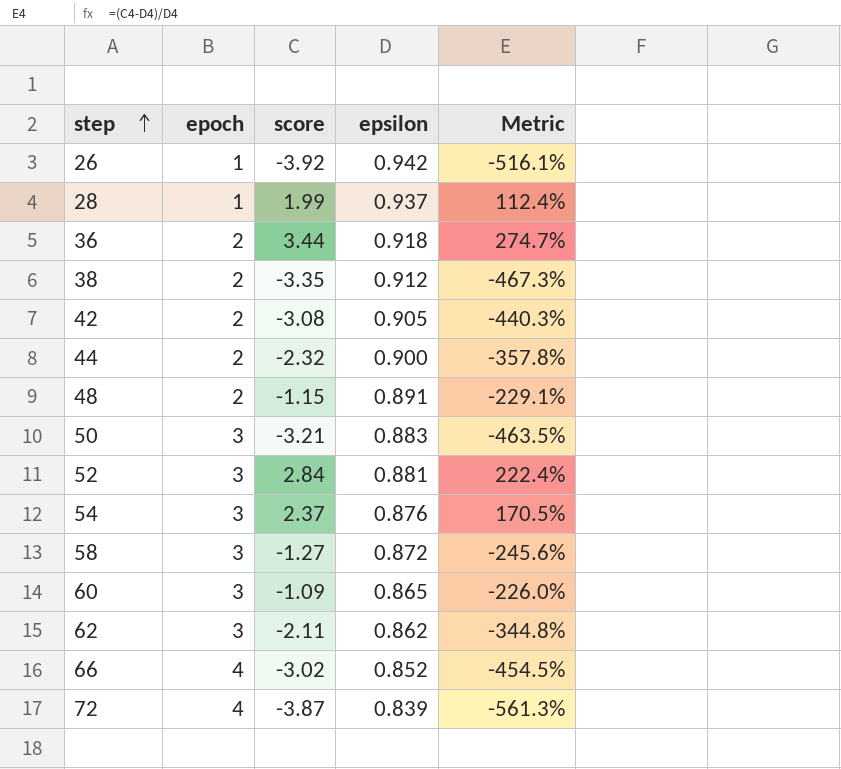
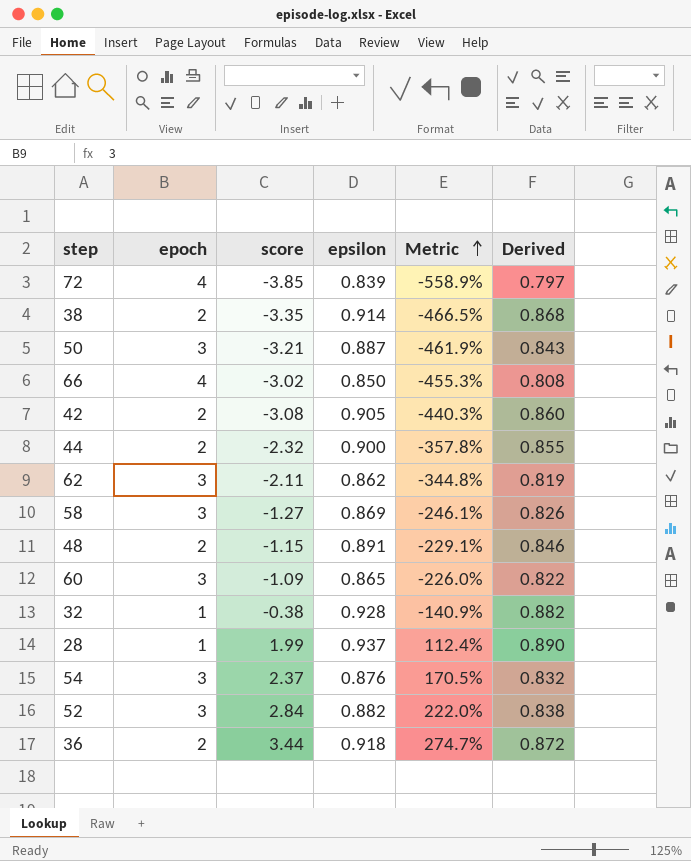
row order: step ascending -> Metric ascending
column Derived | formula: none -> [epsilon] * 0.95
row 26: 1 | -3.92 | 0.942 | -516.1% -> none
72 | score: -3.87 -> -3.85
72 | Metric: -561.3% -> -558.9%
38 | epsilon: 0.912 -> 0.914
38 | Metric: -467.3% -> -466.5%
50 | epsilon: 0.883 -> 0.887
50 | Metric: -463.5% -> -461.9%
66 | epsilon: 0.852 -> 0.850
66 | Metric: -454.5% -> -455.3%
58 | epsilon: 0.872 -> 0.869
58 | Metric: -245.6% -> -246.1%
row 32: none -> 1 | -0.38 | 0.928 | -140.9% | 0.882
52 | epsilon: 0.881 -> 0.882
52 | Metric: 222.4% -> 222.0%

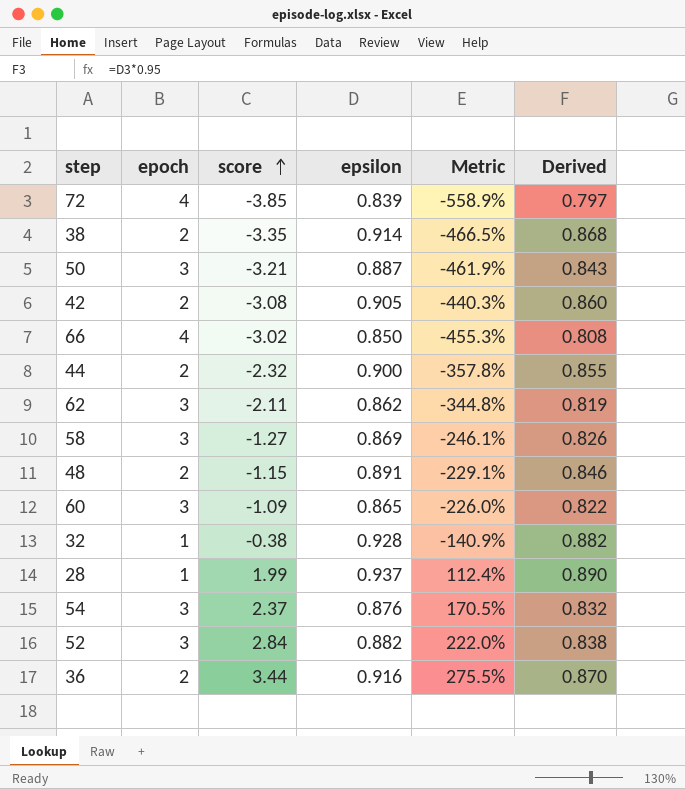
row order: Metric ascending -> score ascending
36 | epsilon: 0.918 -> 0.916
36 | Metric: 274.7% -> 275.5%
36 | Derived: 0.872 -> 0.870

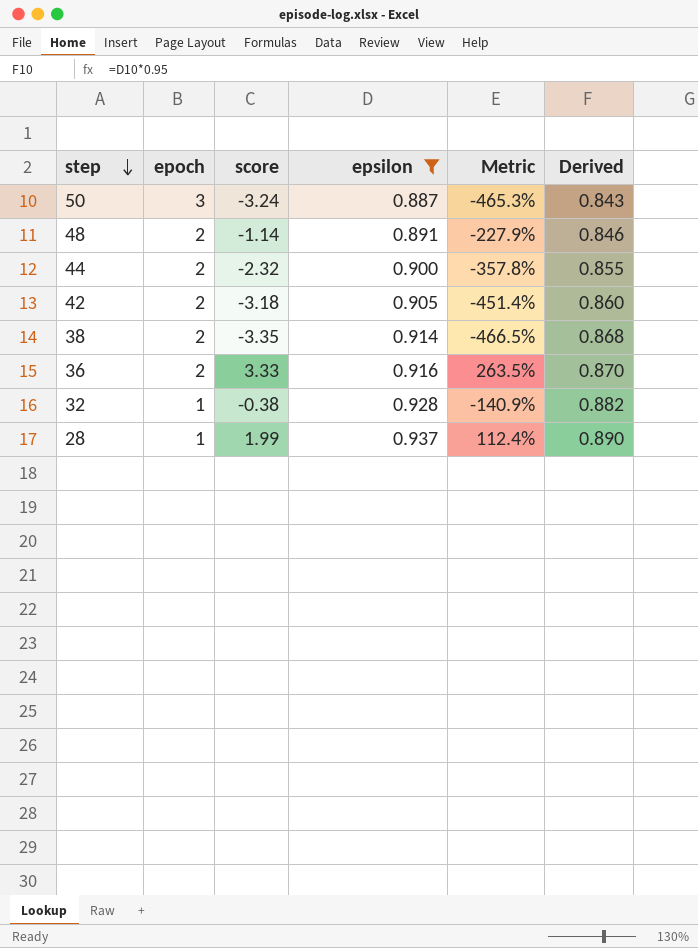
filter: none -> epsilon >= 0.887
row order: score ascending -> step descending
50 | score: -3.21 -> -3.24
50 | Metric: -461.9% -> -465.3%
48 | score: -1.15 -> -1.14
48 | Metric: -229.1% -> -227.9%
42 | score: -3.08 -> -3.18
42 | Metric: -440.3% -> -451.4%
36 | score: 3.44 -> 3.33
36 | Metric: 275.5% -> 263.5%

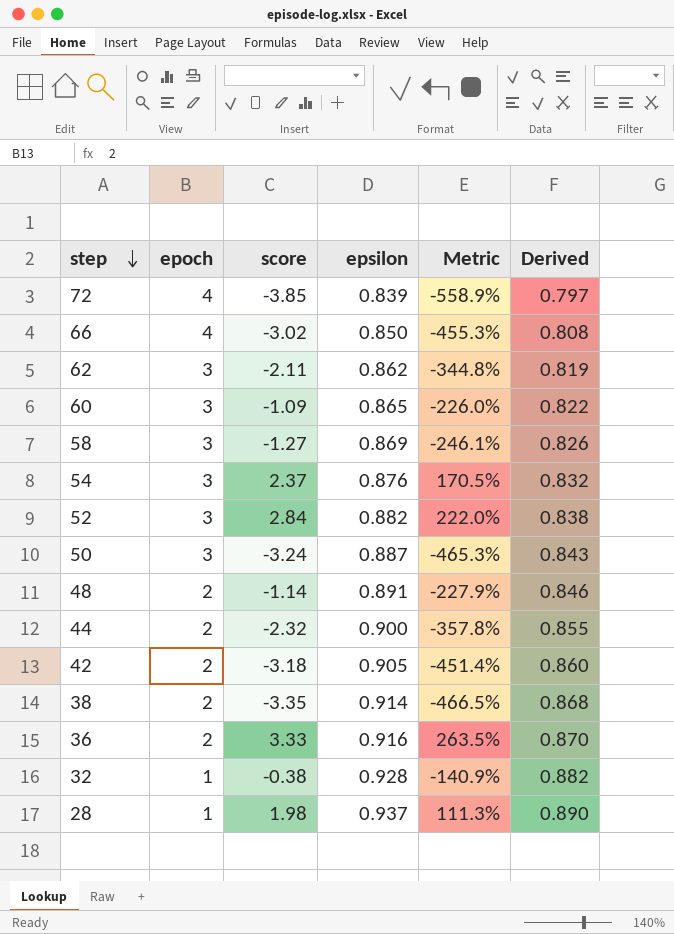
filter: epsilon >= 0.887 -> none
28 | score: 1.99 -> 1.98
28 | Metric: 112.4% -> 111.3%

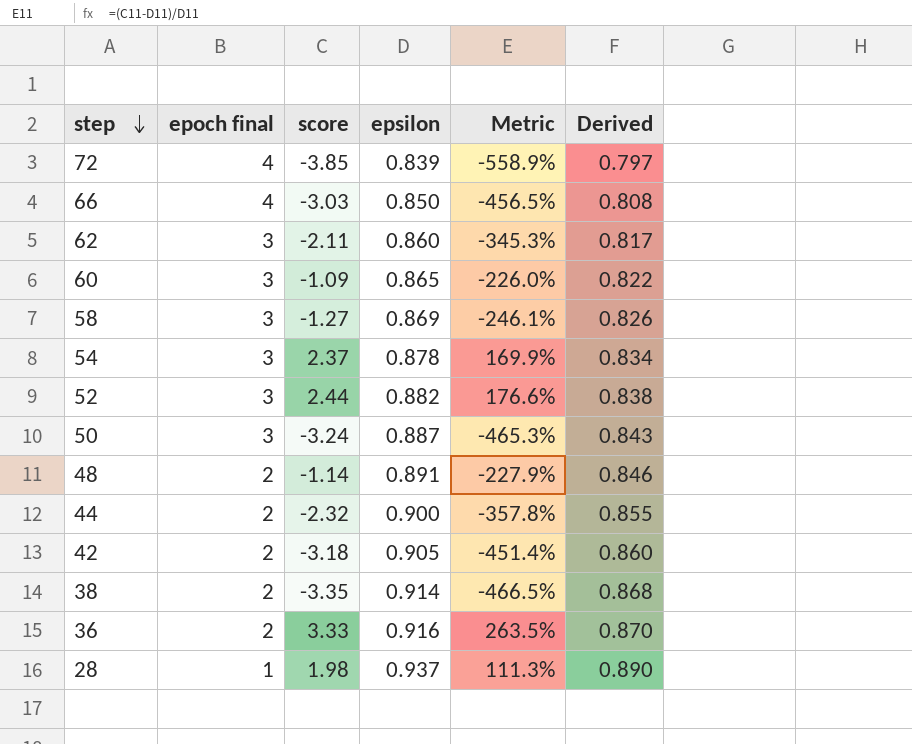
column name: epoch -> epoch final
row 32: 1 | -0.38 | 0.928 | -140.9% | 0.882 -> none
66 | score: -3.02 -> -3.03
66 | Metric: -455.3% -> -456.5%
62 | epsilon: 0.862 -> 0.860
62 | Metric: -344.8% -> -345.3%
62 | Derived: 0.819 -> 0.817
54 | epsilon: 0.876 -> 0.878
54 | Metric: 170.5% -> 169.9%
54 | Derived: 0.832 -> 0.834
52 | score: 2.84 -> 2.44
52 | Metric: 222.0% -> 176.6%

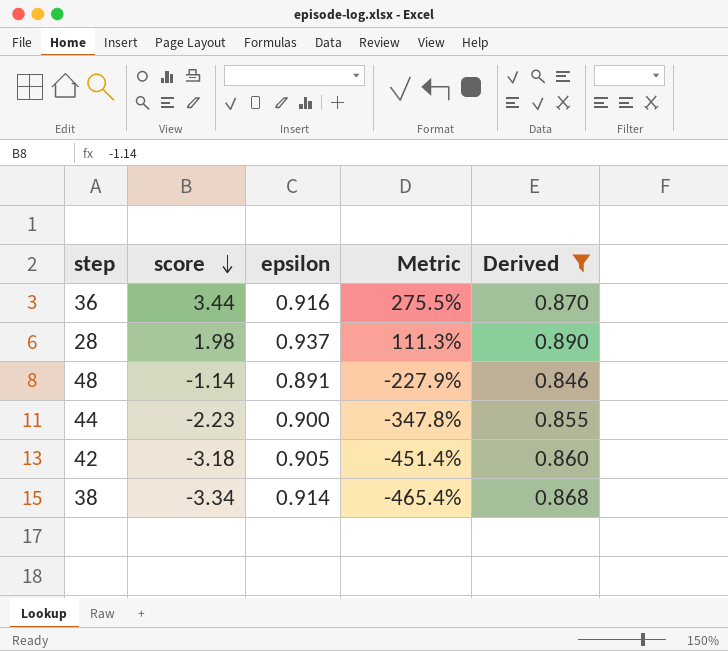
filter: none -> Derived >= 0.846
row order: step descending -> score descending
column epoch final | position: 2 -> none
36 | score: 3.33 -> 3.44
36 | Metric: 263.5% -> 275.5%
44 | score: -2.32 -> -2.23
44 | Metric: -357.8% -> -347.8%
38 | score: -3.35 -> -3.34
38 | Metric: -466.5% -> -465.4%

